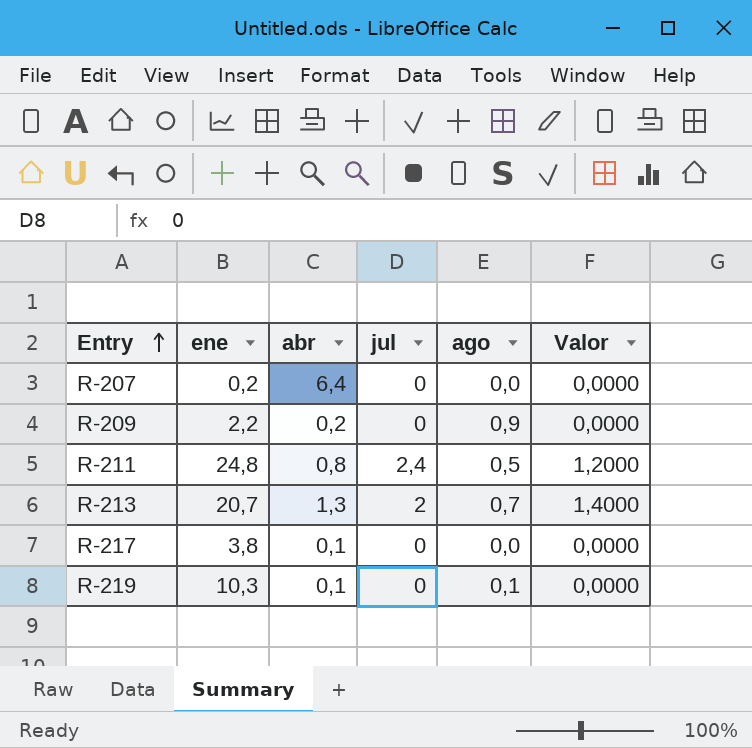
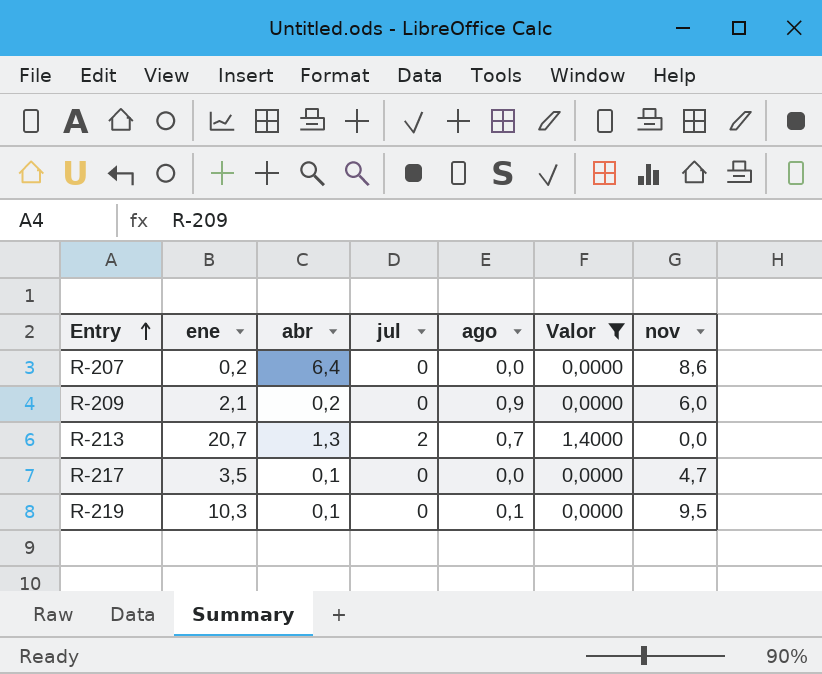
filter: none -> Valor != 1,2000
column nov | position: none -> 7
R-209 | ene: 2,2 -> 2,1
R-217 | ene: 3,8 -> 3,5

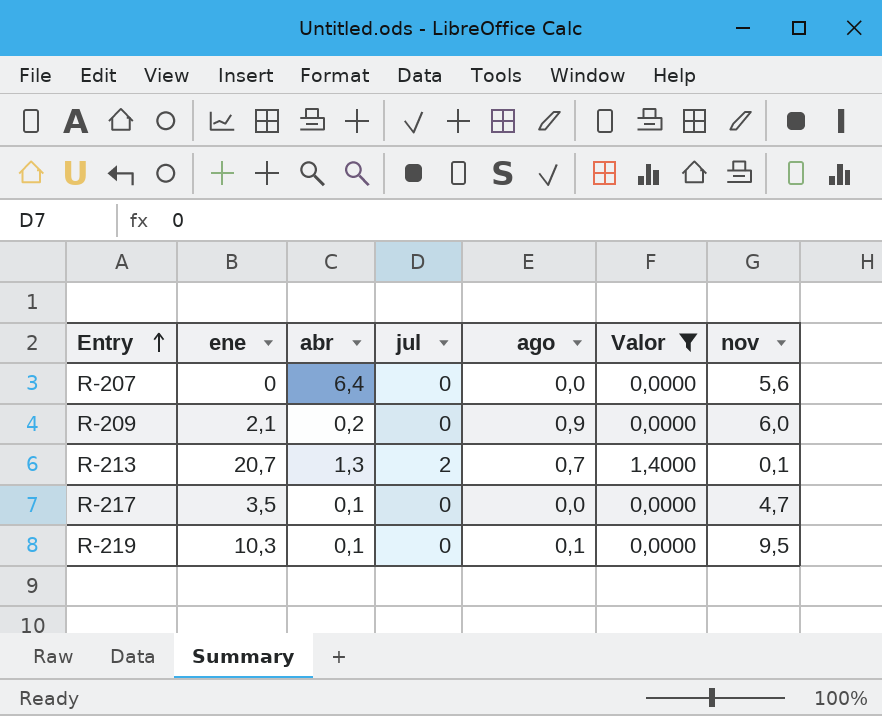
R-207 | ene: 0,2 -> 0
R-207 | nov: 8,6 -> 5,6
R-213 | nov: 0,0 -> 0,1

